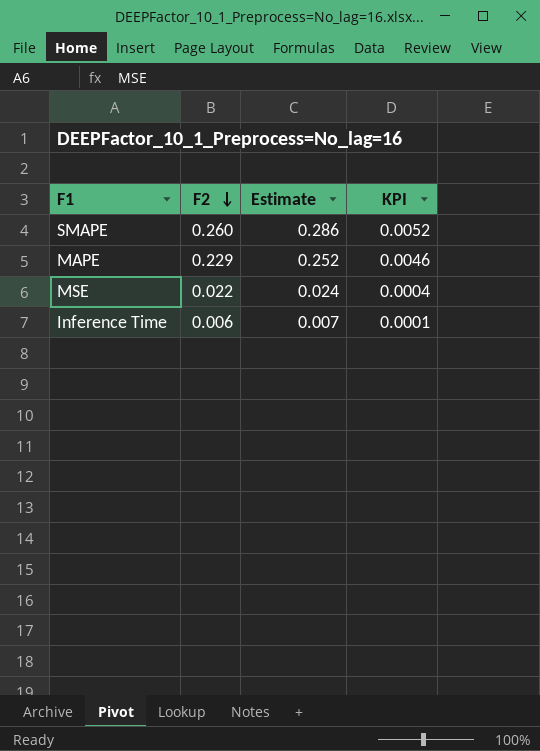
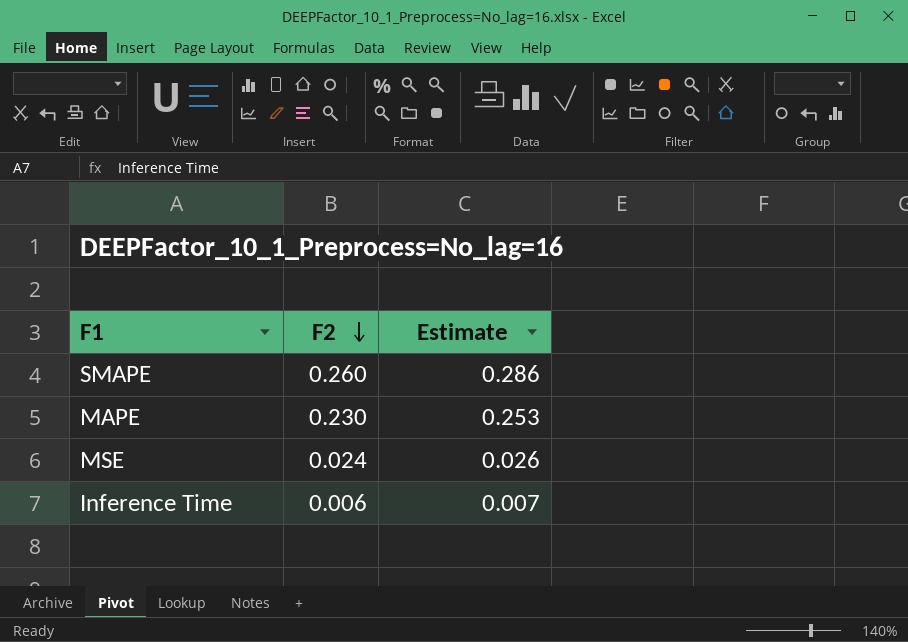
column KPI | formula: [F2] * 0.02 -> none
MAPE | F2: 0.229 -> 0.230
MAPE | Estimate: 0.252 -> 0.253
MSE | F2: 0.022 -> 0.024
MSE | Estimate: 0.024 -> 0.026

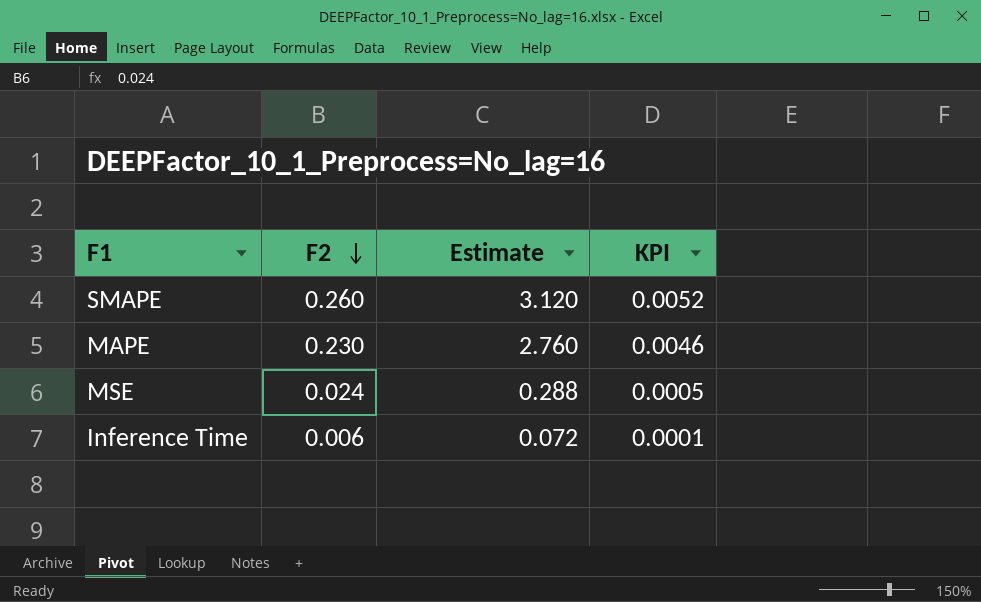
column Estimate | formula: [F2] * 1.1 -> [F2] * 12
column KPI | formula: none -> [F2] * 0.02

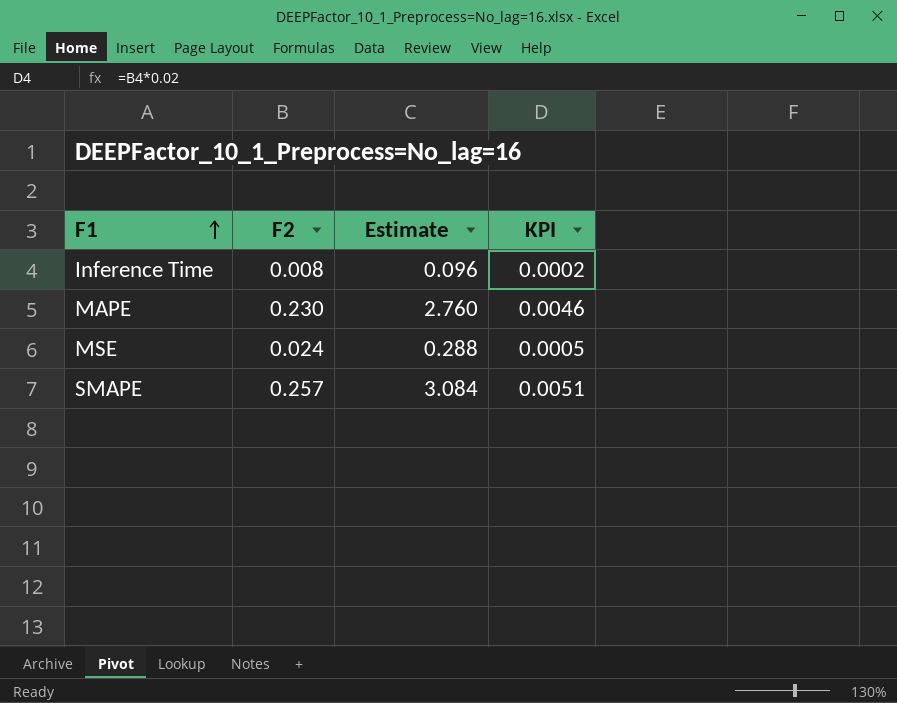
row order: F2 descending -> F1 ascending
Inference Time | F2: 0.006 -> 0.008
Inference Time | Estimate: 0.072 -> 0.096
Inference Time | KPI: 0.0001 -> 0.0002
SMAPE | F2: 0.260 -> 0.257
SMAPE | Estimate: 3.120 -> 3.084
SMAPE | KPI: 0.0052 -> 0.0051

